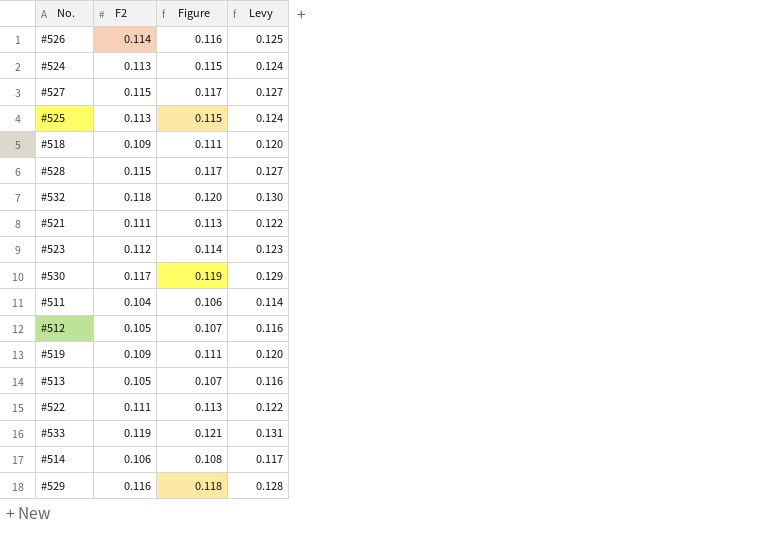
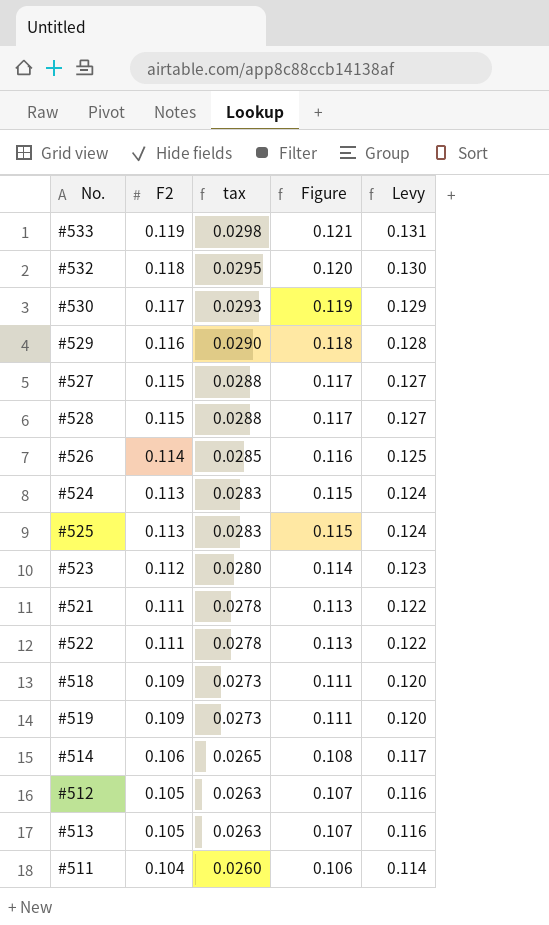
row order: none -> F2 descending
column tax | formula: none -> [F2] * 0.25

